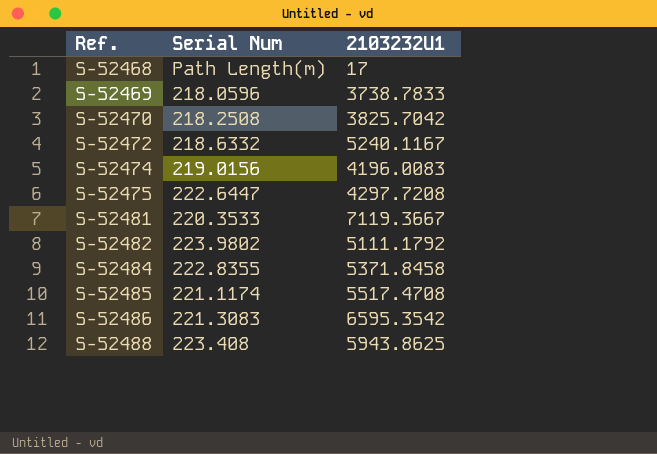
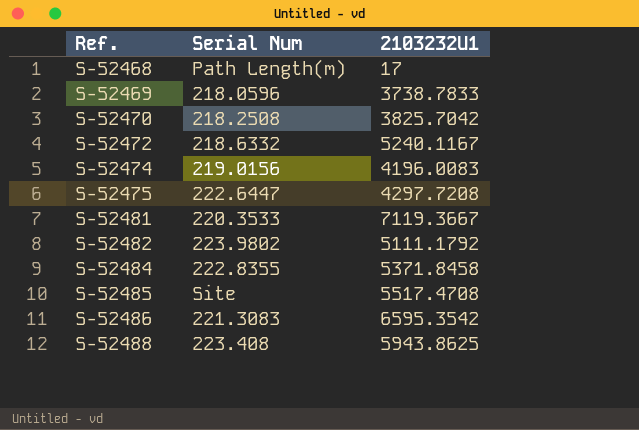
S-52485 | Serial Num: 221.1174 -> Site

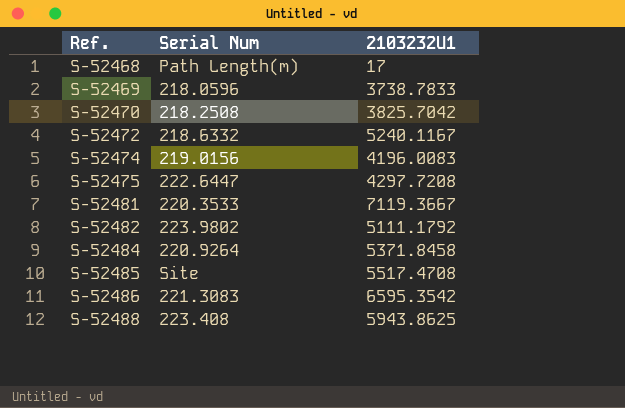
S-52484 | Serial Num: 222.8355 -> 220.9264

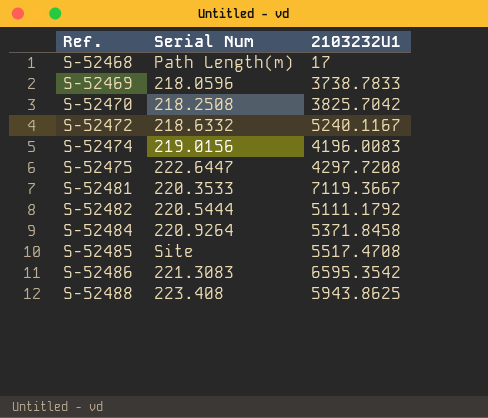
S-52482 | Serial Num: 223.9802 -> 220.5444

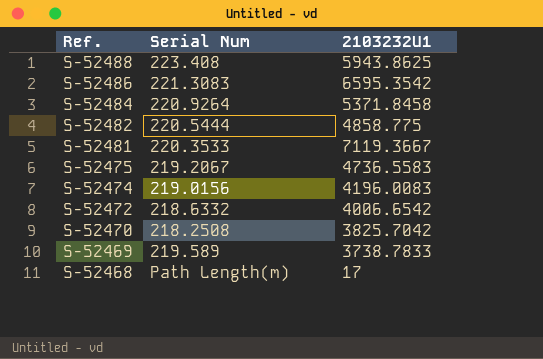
row order: Ref. ascending -> Ref. descending
row S-52485: Site | 5517.4708 -> none
S-52482 | 2103232U1: 5111.1792 -> 4858.775
S-52475 | Serial Num: 222.6447 -> 219.2067
S-52475 | 2103232U1: 4297.7208 -> 4736.5583
S-52472 | 2103232U1: 5240.1167 -> 4006.6542
S-52469 | Serial Num: 218.0596 -> 219.589

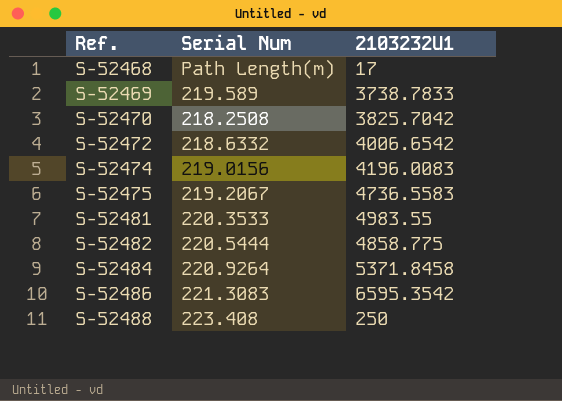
row order: Ref. descending -> Ref. ascending
S-52481 | 2103232U1: 7119.3667 -> 4983.55
S-52488 | 2103232U1: 5943.8625 -> 250

